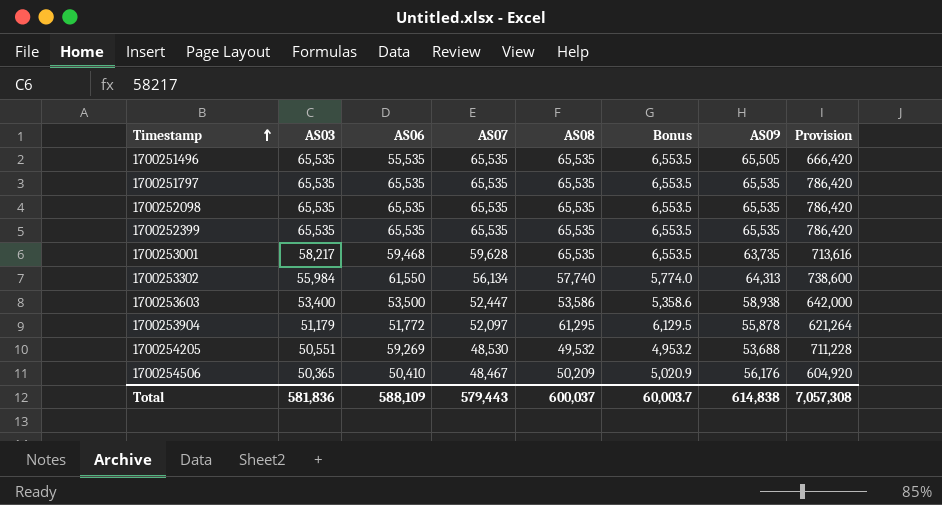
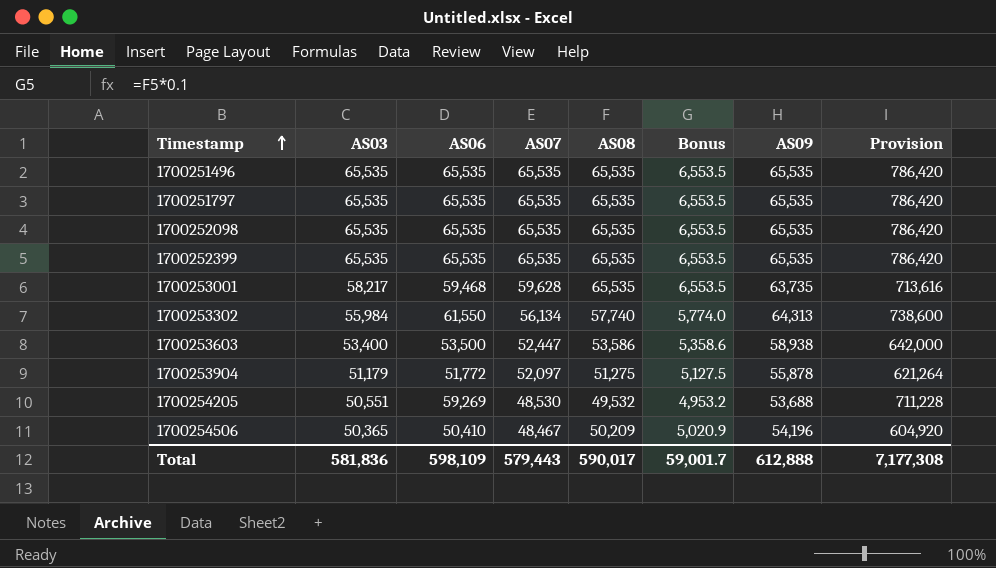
1700251496 | AS06: 55,535 -> 65,535
1700251496 | AS09: 65,505 -> 65,535
1700251496 | Provision: 666,420 -> 786,420
1700253904 | AS08: 61,295 -> 51,275
1700253904 | Bonus: 6,129.5 -> 5,127.5
1700254506 | AS09: 56,176 -> 54,196
Total | AS06: 588,109 -> 598,109
Total | AS08: 600,037 -> 590,017
Total | Bonus: 60,003.7 -> 59,001.7
Total | AS09: 614,838 -> 612,888
Total | Provision: 7,057,308 -> 7,177,308

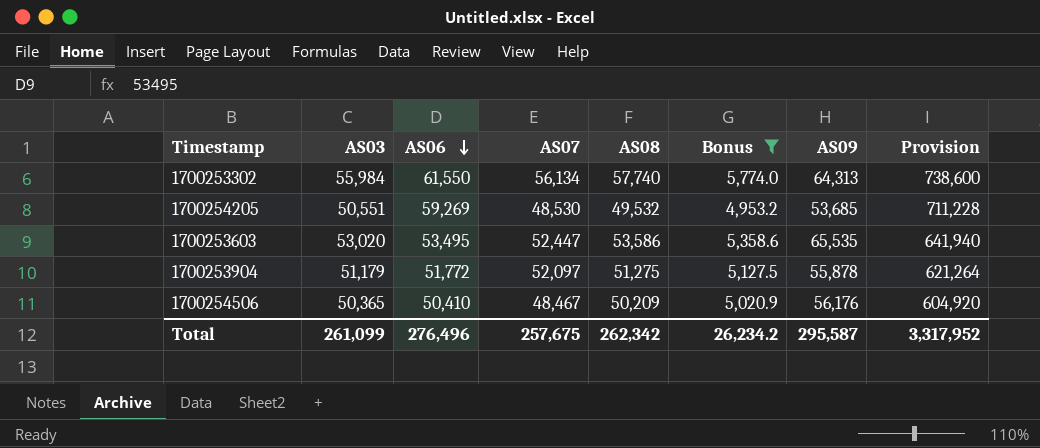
filter: none -> Bonus != 6,553.5
row order: Timestamp ascending -> AS06 descending
1700254205 | AS09: 53,688 -> 53,685
1700253603 | AS03: 53,400 -> 53,020
1700253603 | AS06: 53,500 -> 53,495
1700253603 | AS09: 58,938 -> 65,535
1700253603 | Provision: 642,000 -> 641,940
1700254506 | AS09: 54,196 -> 56,176
Total | AS03: 581,836 -> 261,099
Total | AS06: 598,109 -> 276,496
Total | AS07: 579,443 -> 257,675
Total | AS08: 590,017 -> 262,342
Total | Bonus: 59,001.7 -> 26,234.2
Total | AS09: 612,888 -> 295,587
Total | Provision: 7,177,308 -> 3,317,952

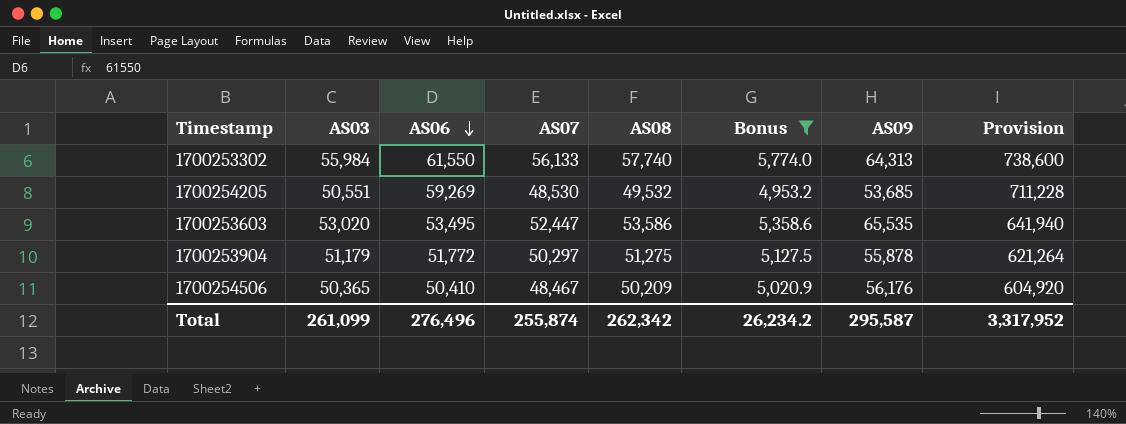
1700253302 | AS07: 56,134 -> 56,133
1700253904 | AS07: 52,097 -> 50,297
Total | AS07: 257,675 -> 255,874

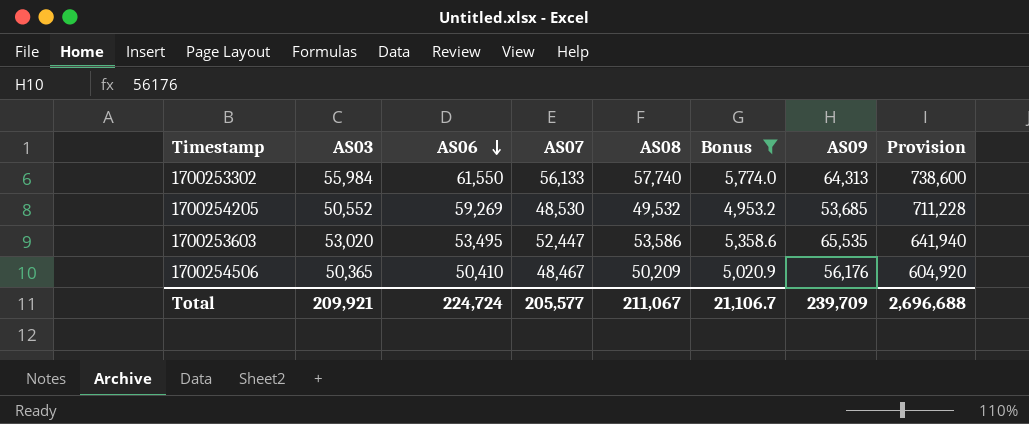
row 1700253904: 51,179 | 51,772 | 50,297 | 51,275 | 5,127.5 | 55,878 | 621,264 -> none
1700254205 | AS03: 50,551 -> 50,552
Total | AS03: 261,099 -> 209,921
Total | AS06: 276,496 -> 224,724
Total | AS07: 255,874 -> 205,577
Total | AS08: 262,342 -> 211,067
Total | Bonus: 26,234.2 -> 21,106.7
Total | AS09: 295,587 -> 239,709
Total | Provision: 3,317,952 -> 2,696,688

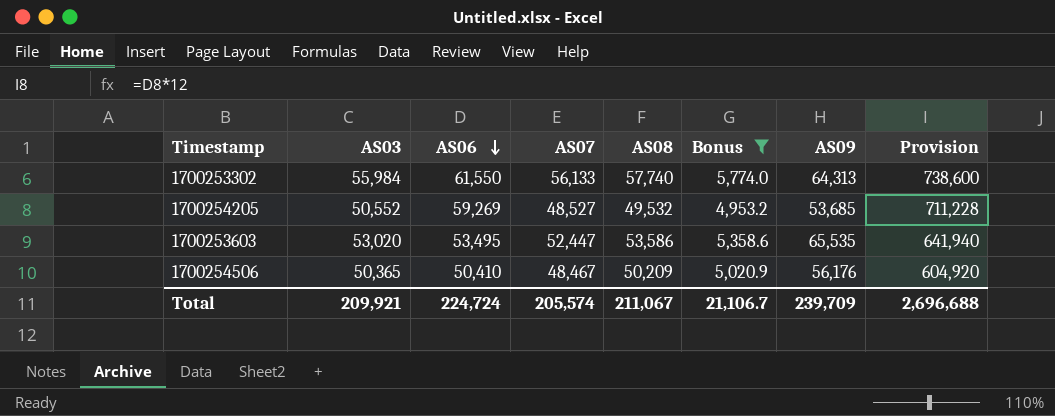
1700254205 | AS07: 48,530 -> 48,527
Total | AS07: 205,577 -> 205,574

